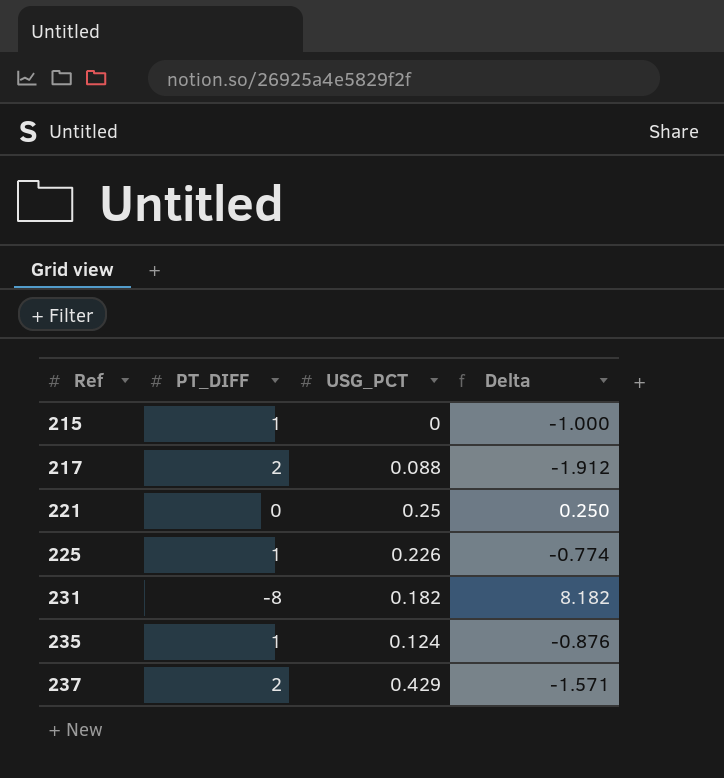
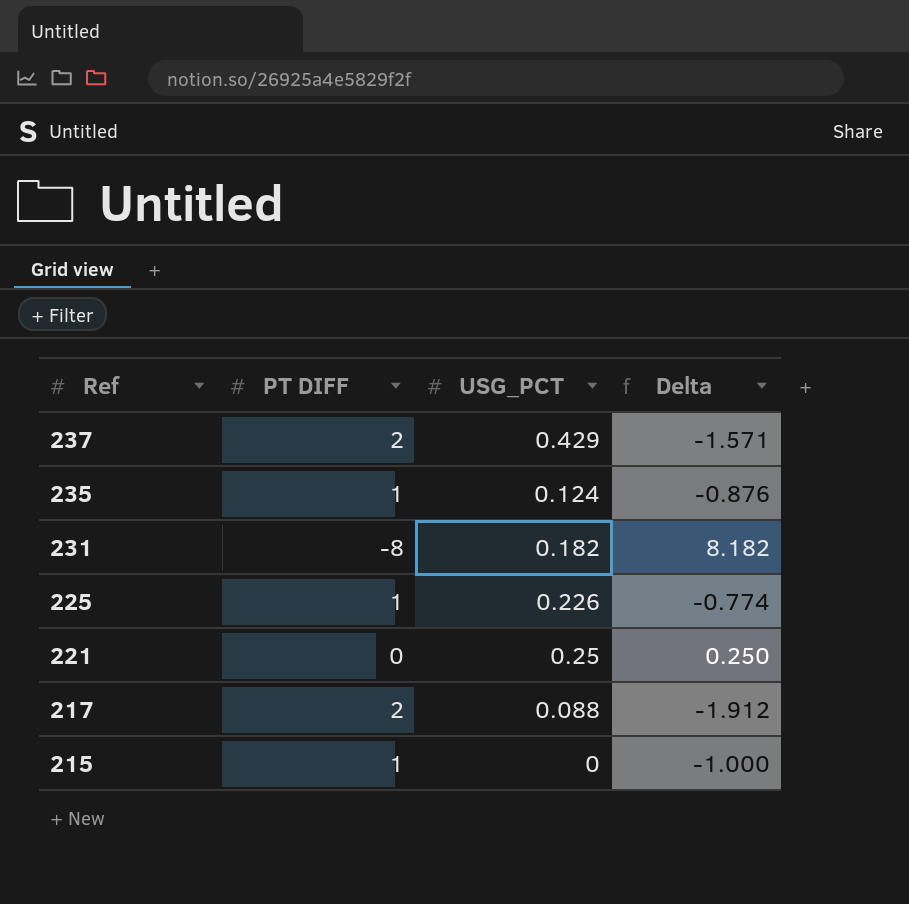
row order: Ref ascending -> Ref descending
column name: PT_DIFF -> PT DIFF

